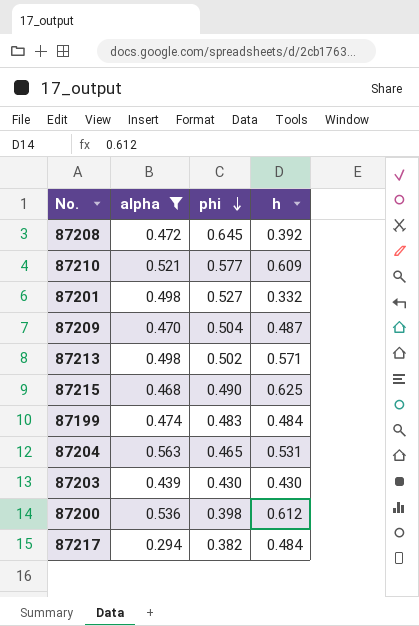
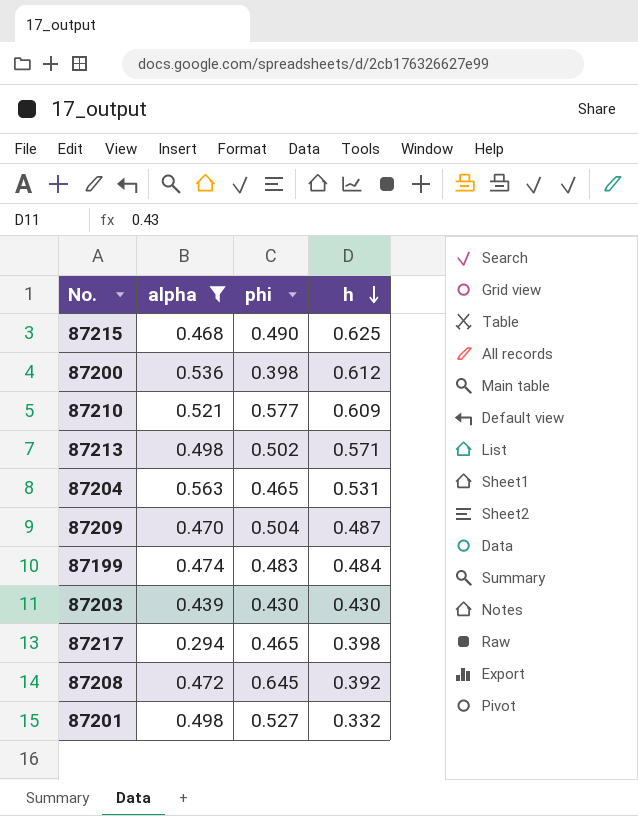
row order: phi descending -> h descending
87217 | phi: 0.382 -> 0.465
87217 | h: 0.484 -> 0.398

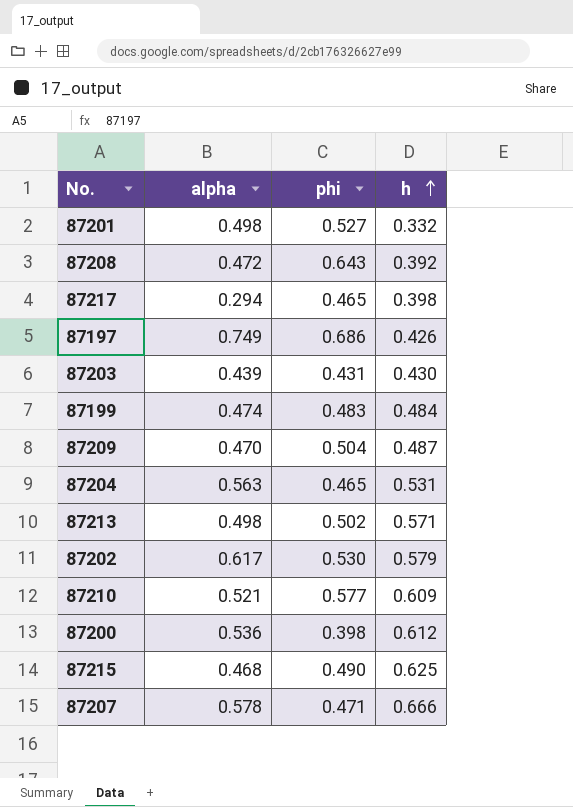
filter: alpha <= 0.563 -> none
row order: h descending -> h ascending
87208 | phi: 0.645 -> 0.643
87203 | phi: 0.430 -> 0.431

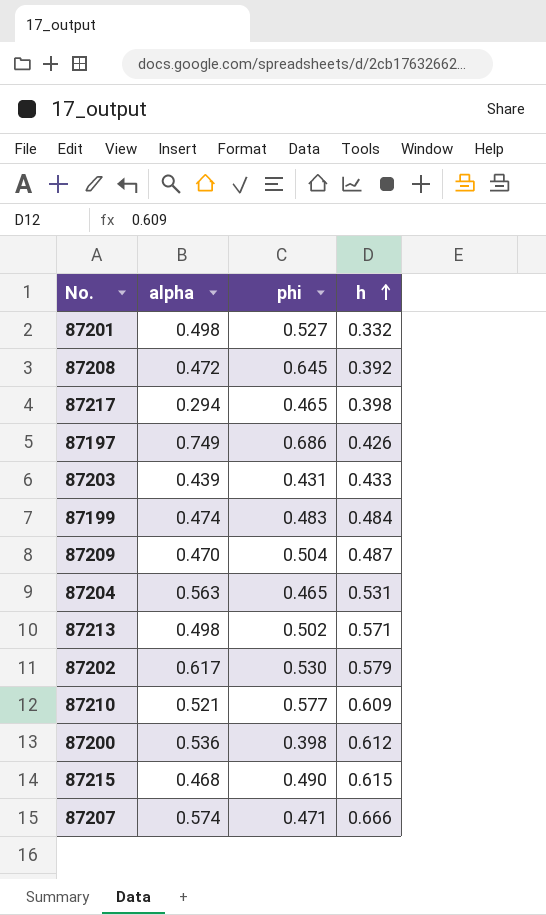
87208 | phi: 0.643 -> 0.645
87203 | h: 0.430 -> 0.433
87215 | h: 0.625 -> 0.615
87207 | alpha: 0.578 -> 0.574

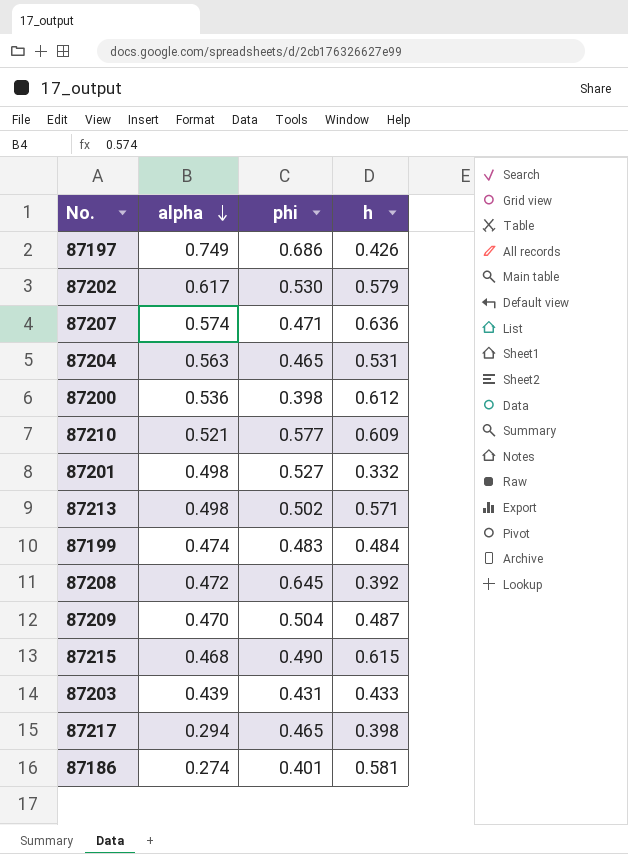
row order: h ascending -> alpha descending
87207 | h: 0.666 -> 0.636
row 87186: none -> 0.274 | 0.401 | 0.581

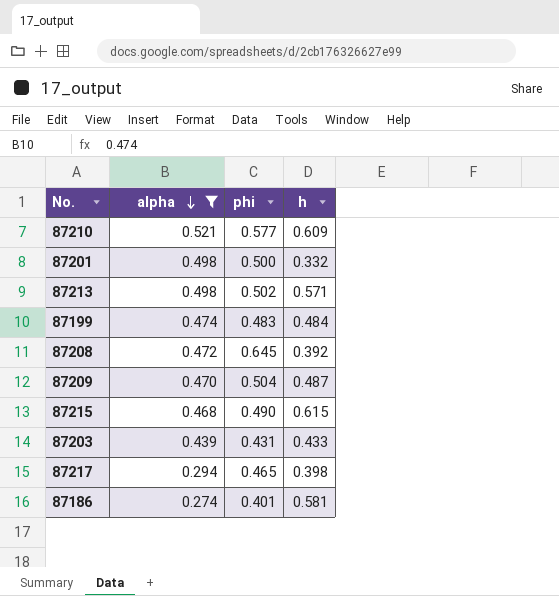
filter: none -> alpha <= 0.521
87201 | phi: 0.527 -> 0.500

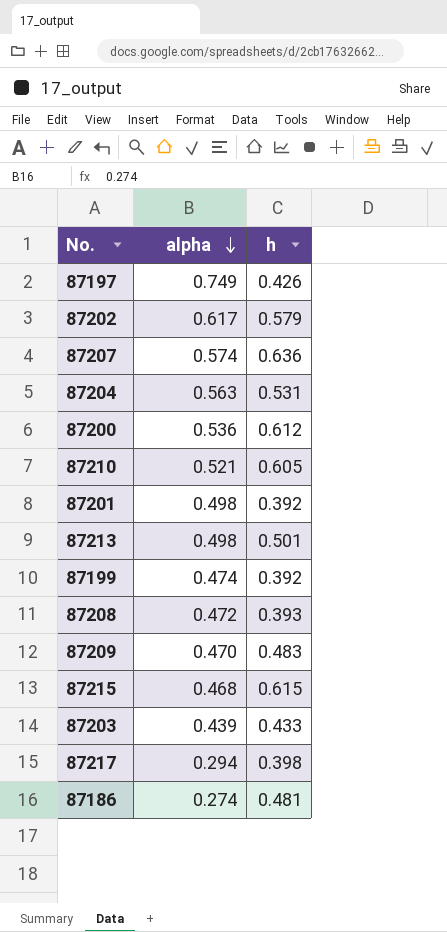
filter: alpha <= 0.521 -> none
column phi | position: 3 -> none
87210 | h: 0.609 -> 0.605
87201 | h: 0.332 -> 0.392
87213 | h: 0.571 -> 0.501
87199 | h: 0.484 -> 0.392
87208 | h: 0.392 -> 0.393
87209 | h: 0.487 -> 0.483
87186 | h: 0.581 -> 0.481

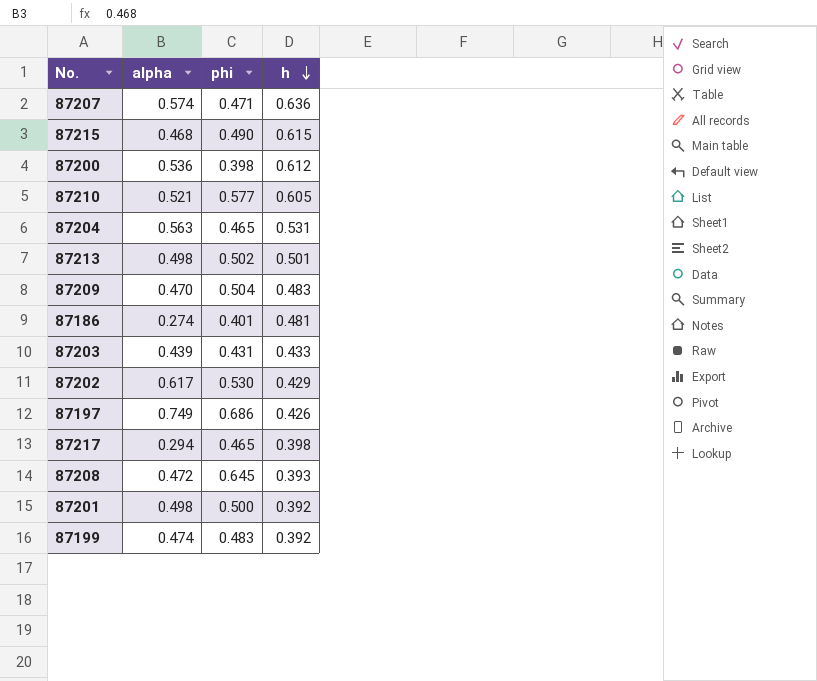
row order: alpha descending -> h descending
column phi | position: none -> 3
87202 | h: 0.579 -> 0.429

